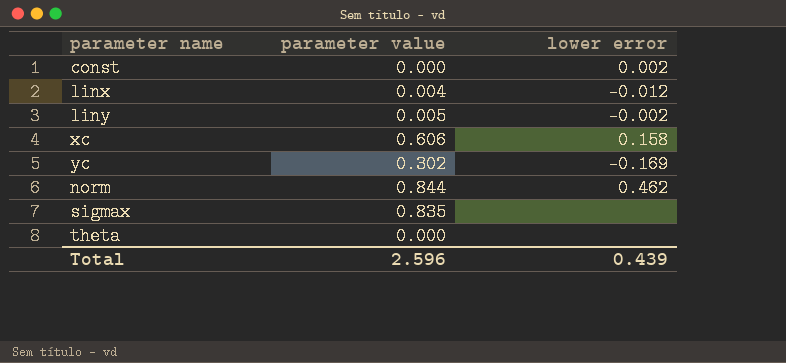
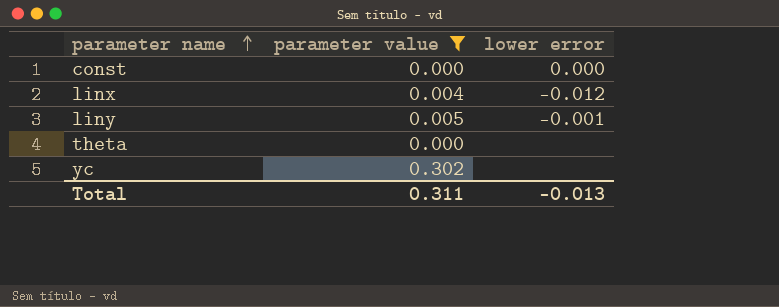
filter: none -> parameter value <= 0.302
row order: none -> parameter name ascending
const | lower error: 0.002 -> 0.000
liny | lower error: -0.002 -> -0.001
yc | lower error: -0.169 -> none
Total | parameter value: 2.596 -> 0.311
Total | lower error: 0.439 -> -0.013

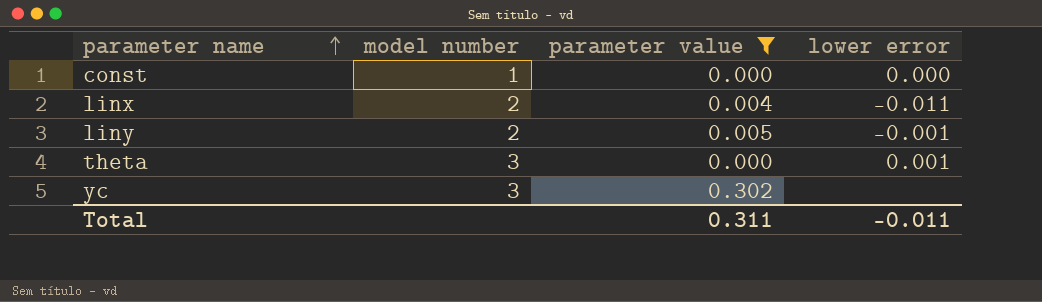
column model number | position: none -> 2
linx | lower error: -0.012 -> -0.011
theta | lower error: none -> 0.001
Total | lower error: -0.013 -> -0.011

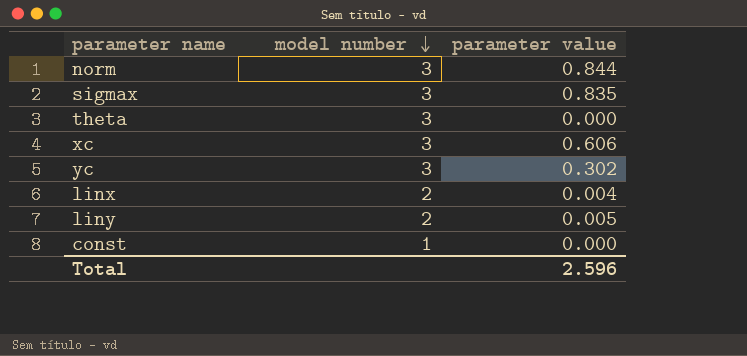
filter: parameter value <= 0.302 -> none
row order: parameter name ascending -> model number descending
column lower error | position: 4 -> none
Total | parameter value: 0.311 -> 2.596

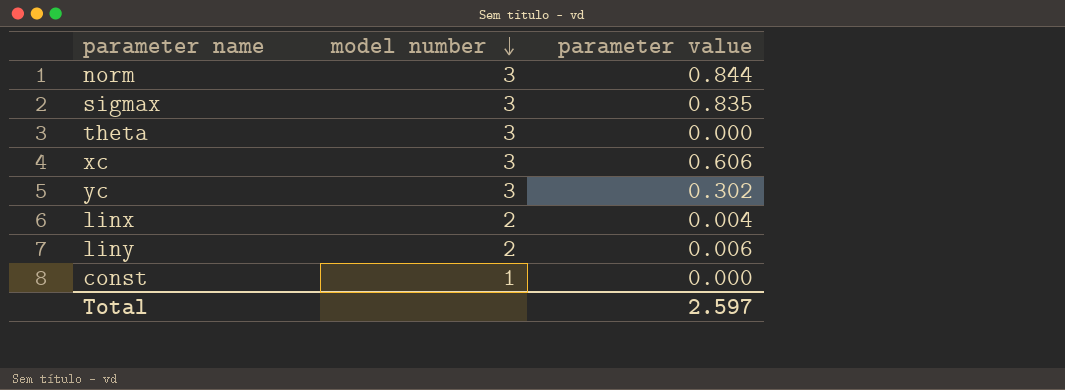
liny | parameter value: 0.005 -> 0.006
Total | parameter value: 2.596 -> 2.597

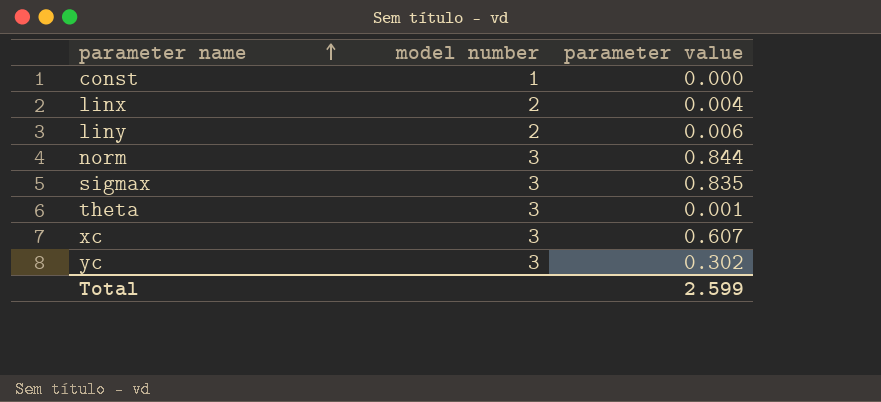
row order: model number descending -> parameter name ascending
theta | parameter value: 0.000 -> 0.001
xc | parameter value: 0.606 -> 0.607
Total | parameter value: 2.597 -> 2.599

